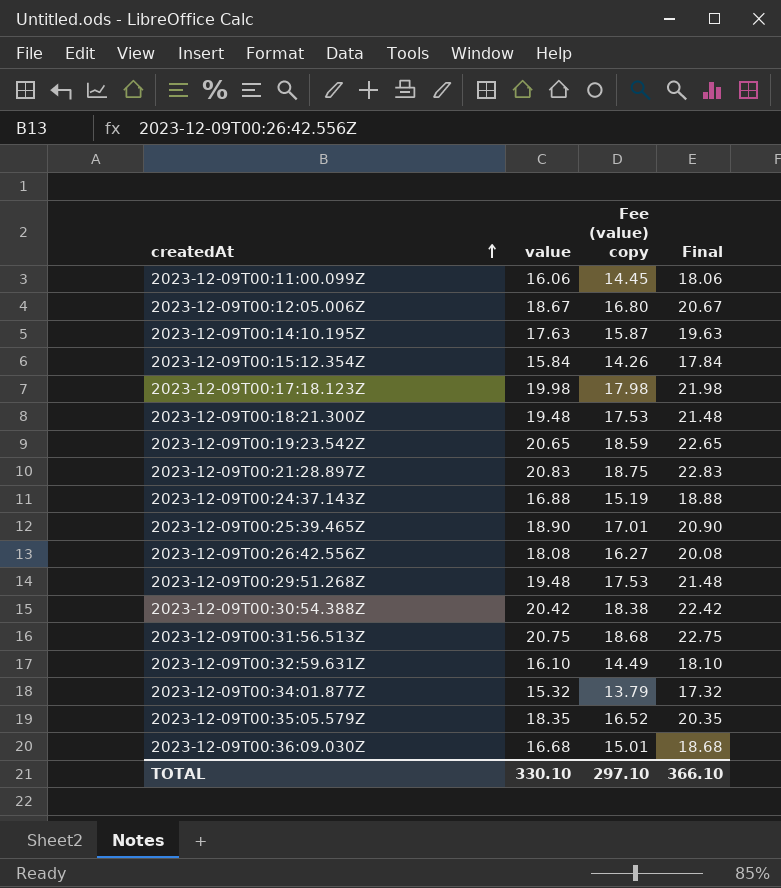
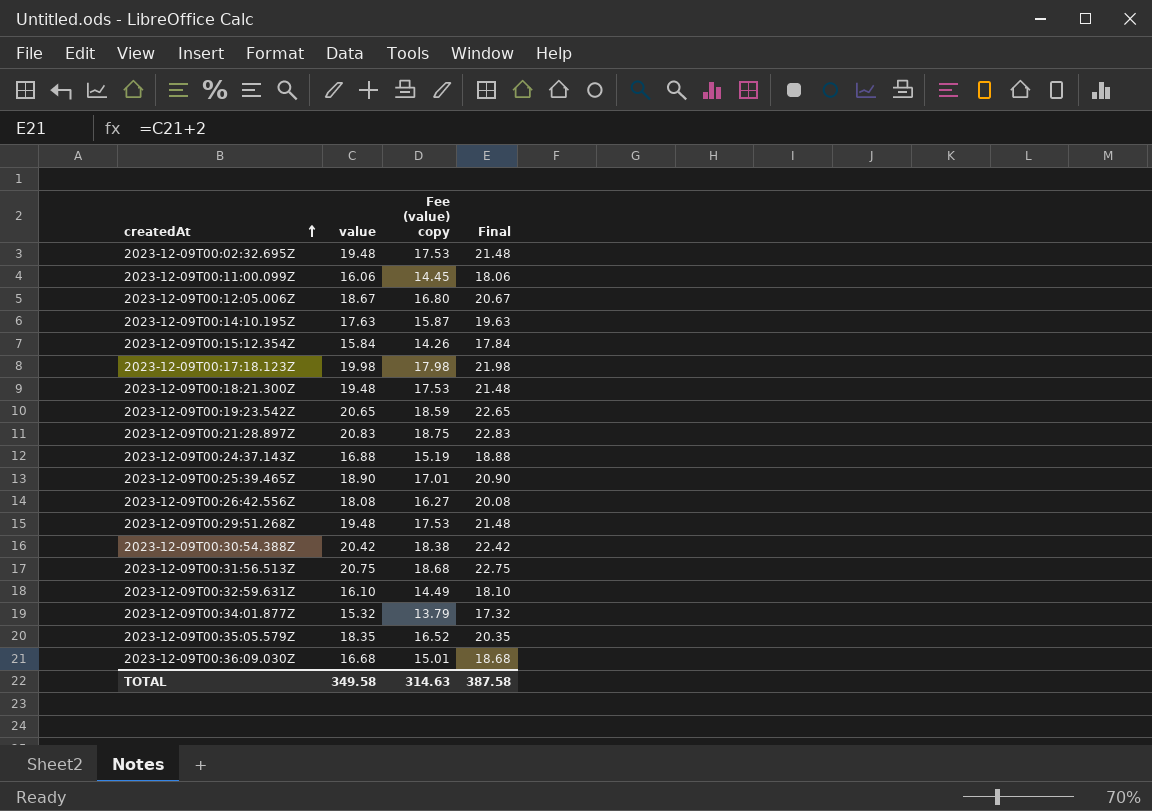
row 2023-12-09T00:02:32.695Z: none -> 19.48 | 17.53 | 21.48
TOTAL | value: 330.10 -> 349.58
TOTAL | Fee (value) copy: 297.10 -> 314.63
TOTAL | Final: 366.10 -> 387.58

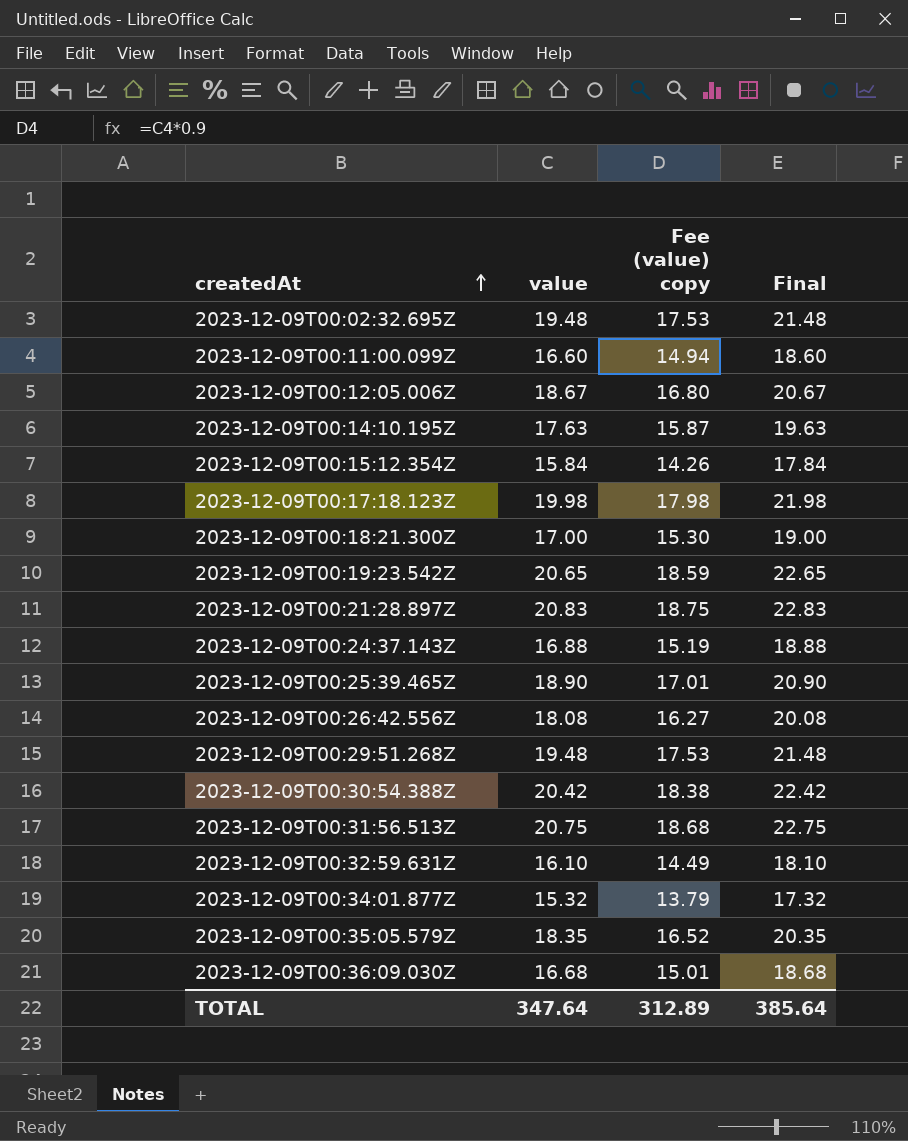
2023-12-09T00:11:00.099Z | value: 16.06 -> 16.60
2023-12-09T00:11:00.099Z | Fee (value) copy: 14.45 -> 14.94
2023-12-09T00:11:00.099Z | Final: 18.06 -> 18.60
2023-12-09T00:18:21.300Z | value: 19.48 -> 17.00
2023-12-09T00:18:21.300Z | Fee (value) copy: 17.53 -> 15.30
2023-12-09T00:18:21.300Z | Final: 21.48 -> 19.00
TOTAL | value: 349.58 -> 347.64
TOTAL | Fee (value) copy: 314.63 -> 312.89
TOTAL | Final: 387.58 -> 385.64

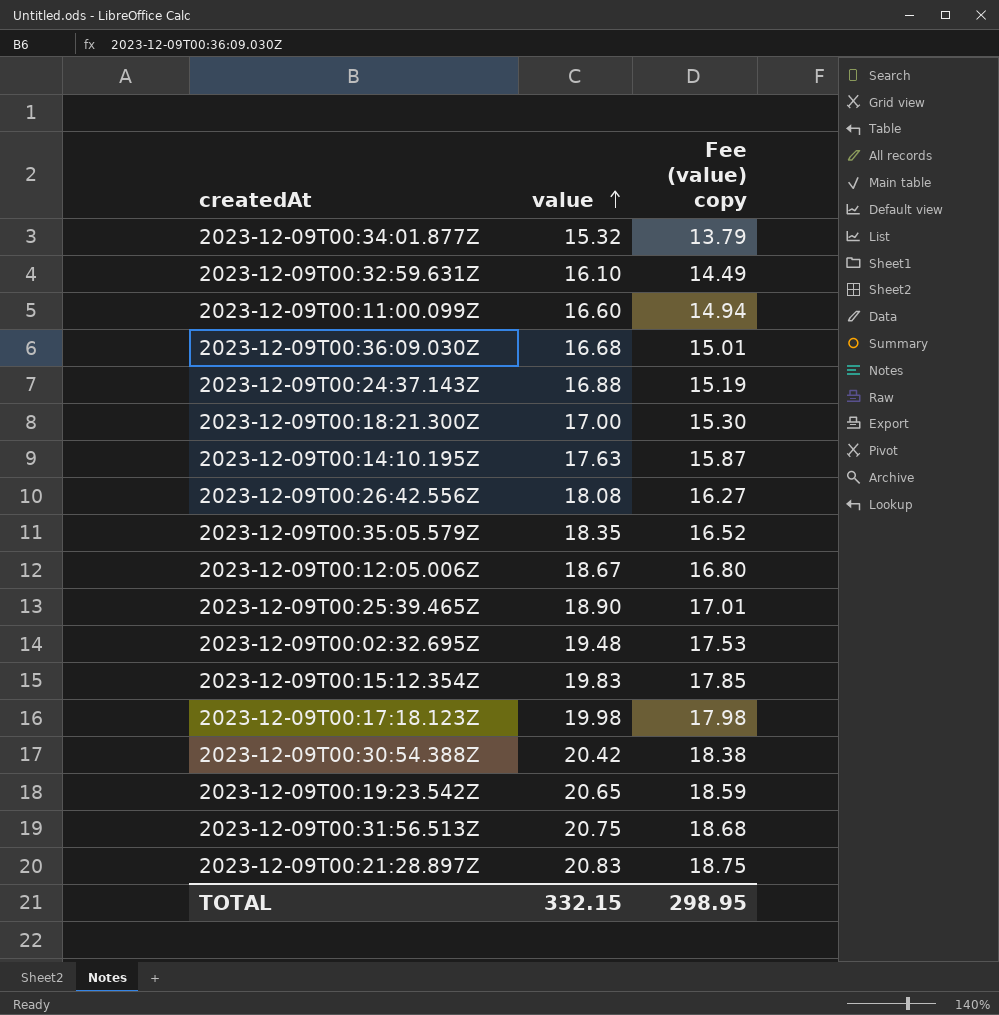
row order: createdAt ascending -> value ascending
column Final | formula: [value] + 2 -> none
row 2023-12-09T00:29:51.268Z: 19.48 | 17.53 | 21.48 -> none
2023-12-09T00:15:12.354Z | value: 15.84 -> 19.83
2023-12-09T00:15:12.354Z | Fee (value) copy: 14.26 -> 17.85
TOTAL | value: 347.64 -> 332.15
TOTAL | Fee (value) copy: 312.89 -> 298.95

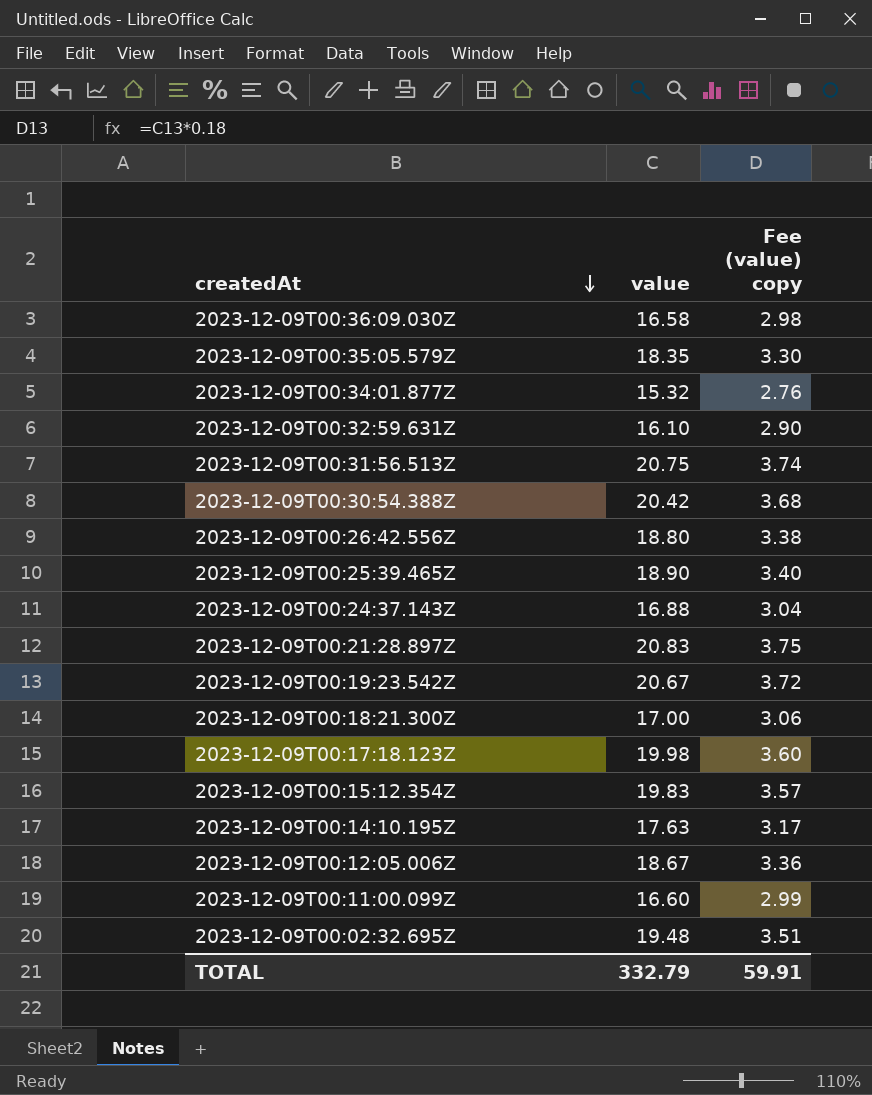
row order: value ascending -> createdAt descending
column Fee (value) copy | formula: [value] * 0.9 -> [value] * 0.18
2023-12-09T00:36:09.030Z | value: 16.68 -> 16.58
2023-12-09T00:26:42.556Z | value: 18.08 -> 18.80
2023-12-09T00:19:23.542Z | value: 20.65 -> 20.67
TOTAL | value: 332.15 -> 332.79
TOTAL | Fee (value) copy: 298.95 -> 59.91

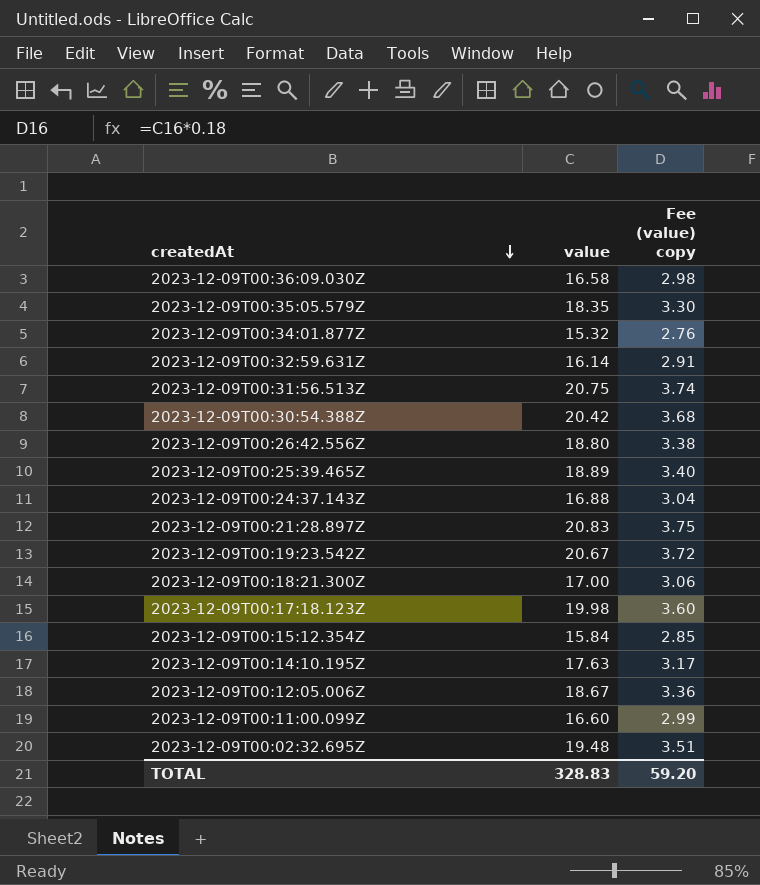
2023-12-09T00:32:59.631Z | value: 16.10 -> 16.14
2023-12-09T00:32:59.631Z | Fee (value) copy: 2.90 -> 2.91
2023-12-09T00:25:39.465Z | value: 18.90 -> 18.89
2023-12-09T00:15:12.354Z | value: 19.83 -> 15.84
2023-12-09T00:15:12.354Z | Fee (value) copy: 3.57 -> 2.85
TOTAL | value: 332.79 -> 328.83
TOTAL | Fee (value) copy: 59.91 -> 59.20

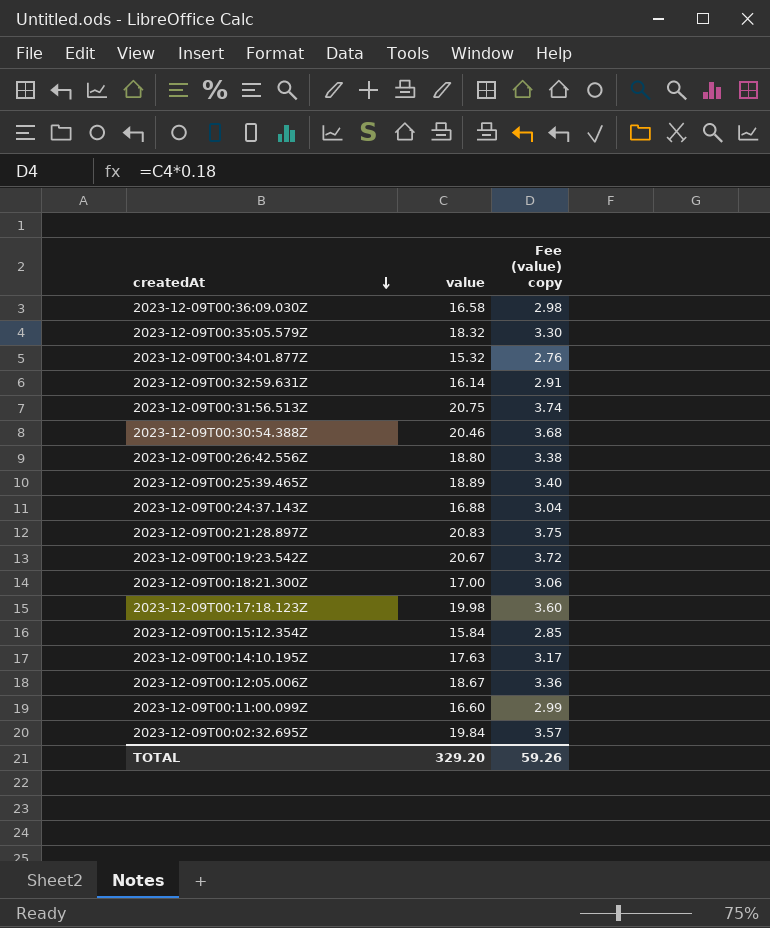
2023-12-09T00:35:05.579Z | value: 18.35 -> 18.32
2023-12-09T00:30:54.388Z | value: 20.42 -> 20.46
2023-12-09T00:02:32.695Z | value: 19.48 -> 19.84
2023-12-09T00:02:32.695Z | Fee (value) copy: 3.51 -> 3.57
TOTAL | value: 328.83 -> 329.20
TOTAL | Fee (value) copy: 59.20 -> 59.26

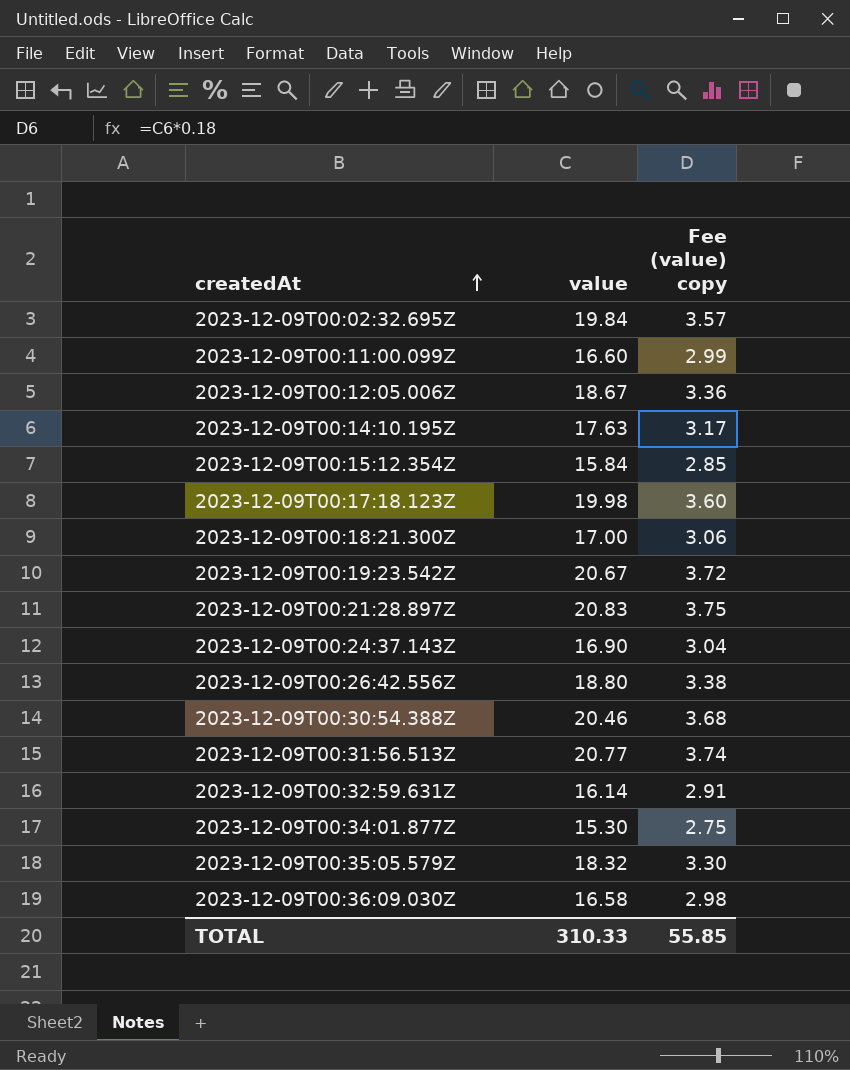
row order: createdAt descending -> createdAt ascending
row 2023-12-09T00:25:39.465Z: 18.89 | 3.40 -> none
2023-12-09T00:24:37.143Z | value: 16.88 -> 16.90
2023-12-09T00:31:56.513Z | value: 20.75 -> 20.77
2023-12-09T00:34:01.877Z | value: 15.32 -> 15.30
2023-12-09T00:34:01.877Z | Fee (value) copy: 2.76 -> 2.75
TOTAL | value: 329.20 -> 310.33
TOTAL | Fee (value) copy: 59.26 -> 55.85

